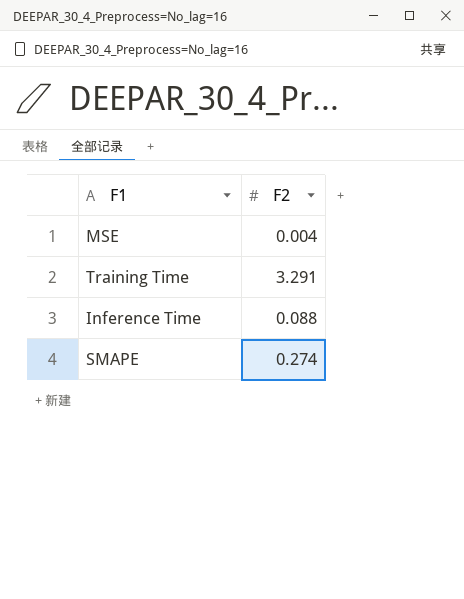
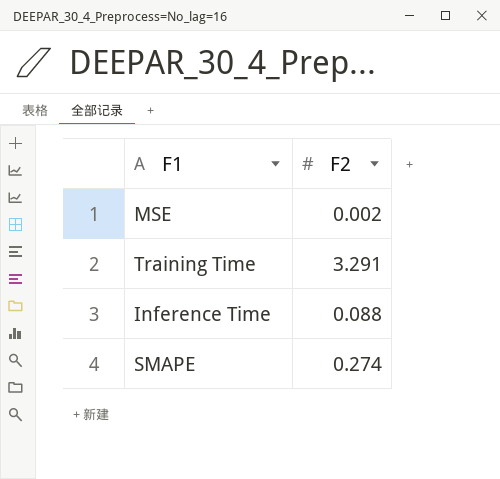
MSE | F2: 0.004 -> 0.002

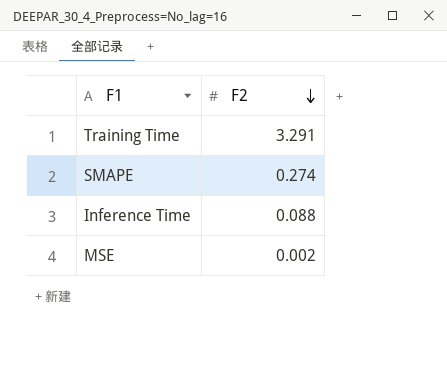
row order: none -> F2 descending

